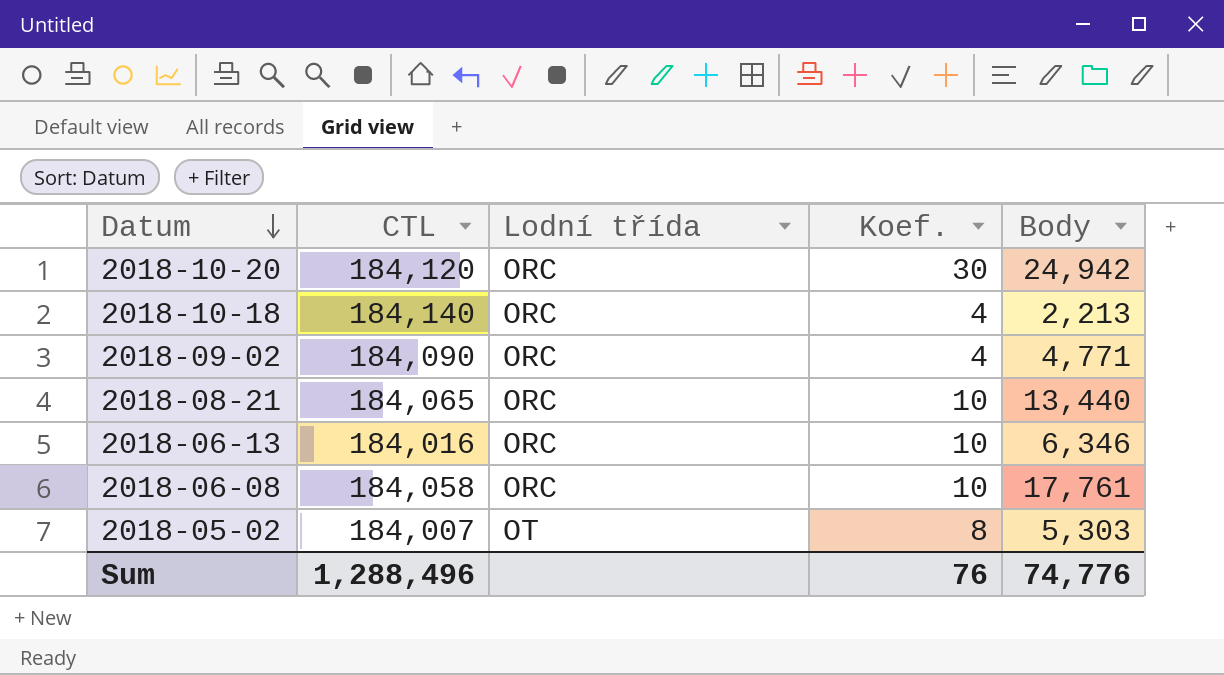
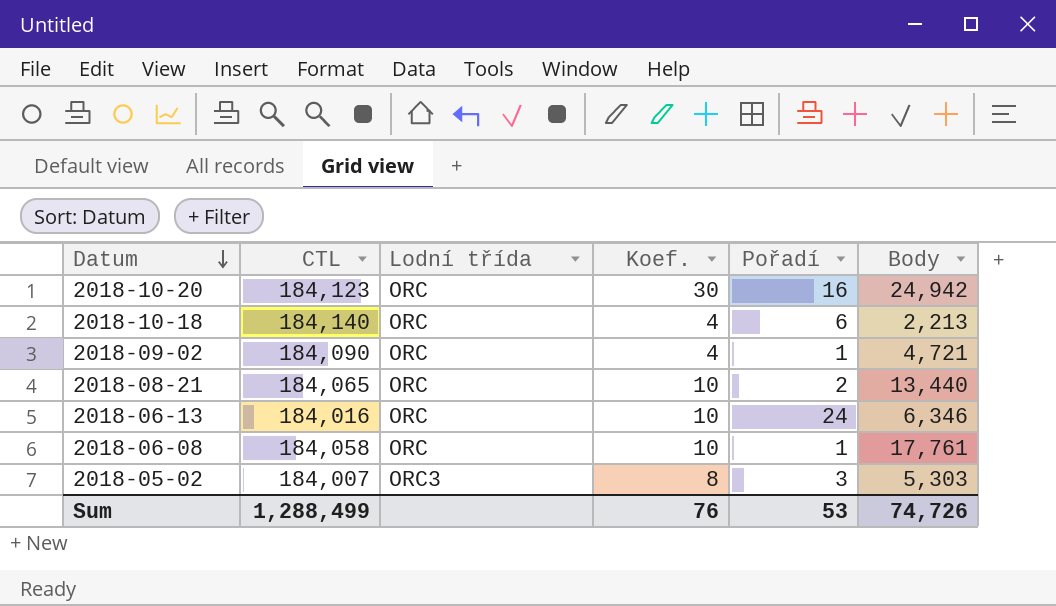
column Pořadí | position: none -> 5
2018-10-20 | CTL: 184,120 -> 184,123
2018-09-02 | Body: 4,771 -> 4,721
2018-05-02 | Lodní třída: OT -> ORC3
Sum | CTL: 1,288,496 -> 1,288,499
Sum | Body: 74,776 -> 74,726

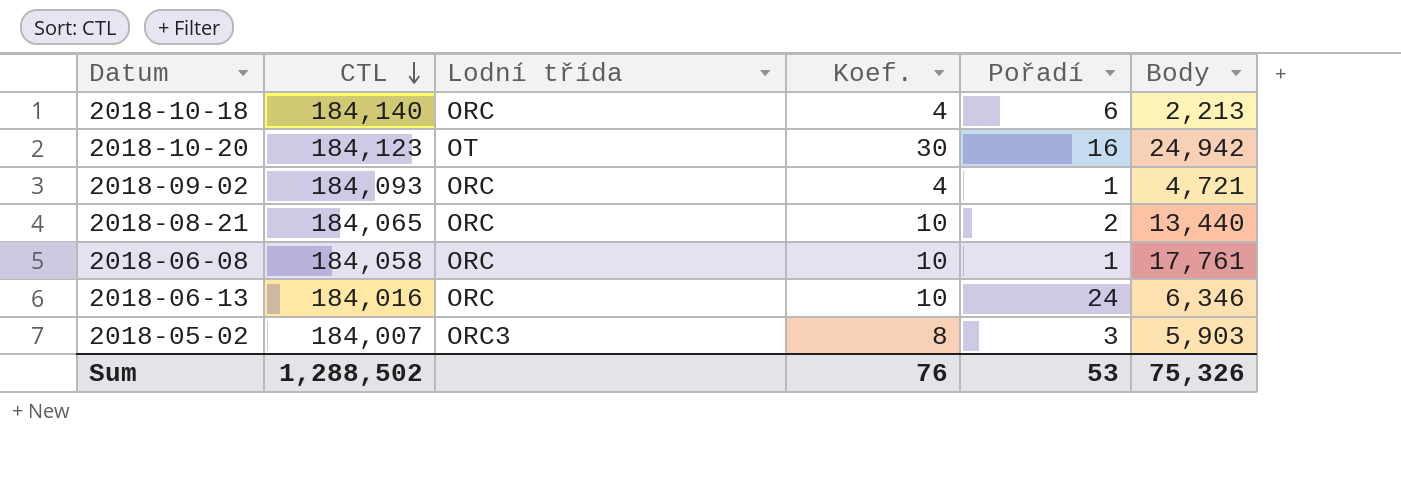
row order: Datum descending -> CTL descending
2018-10-20 | Lodní třída: ORC -> OT
2018-09-02 | CTL: 184,090 -> 184,093
2018-05-02 | Body: 5,303 -> 5,903
Sum | CTL: 1,288,499 -> 1,288,502
Sum | Body: 74,726 -> 75,326

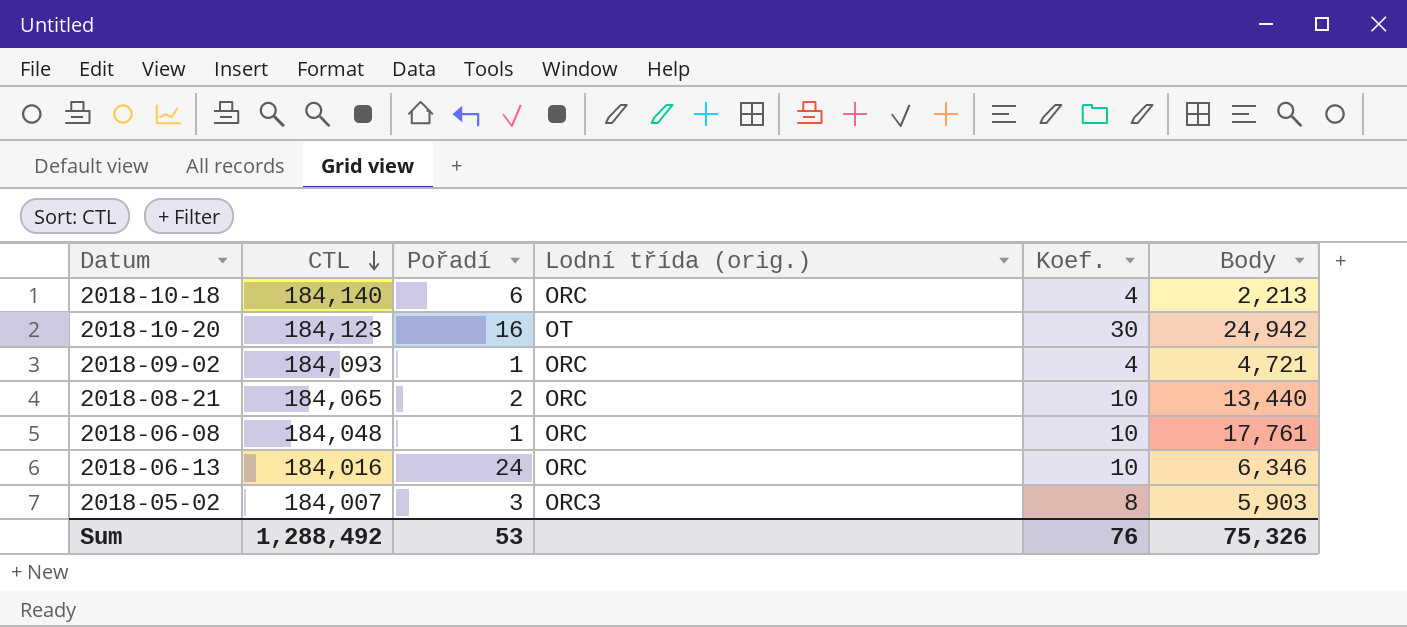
column Pořadí | position: 5 -> 3
column name: Lodní třída -> Lodní třída (orig.)
2018-06-08 | CTL: 184,058 -> 184,048
Sum | CTL: 1,288,502 -> 1,288,492

